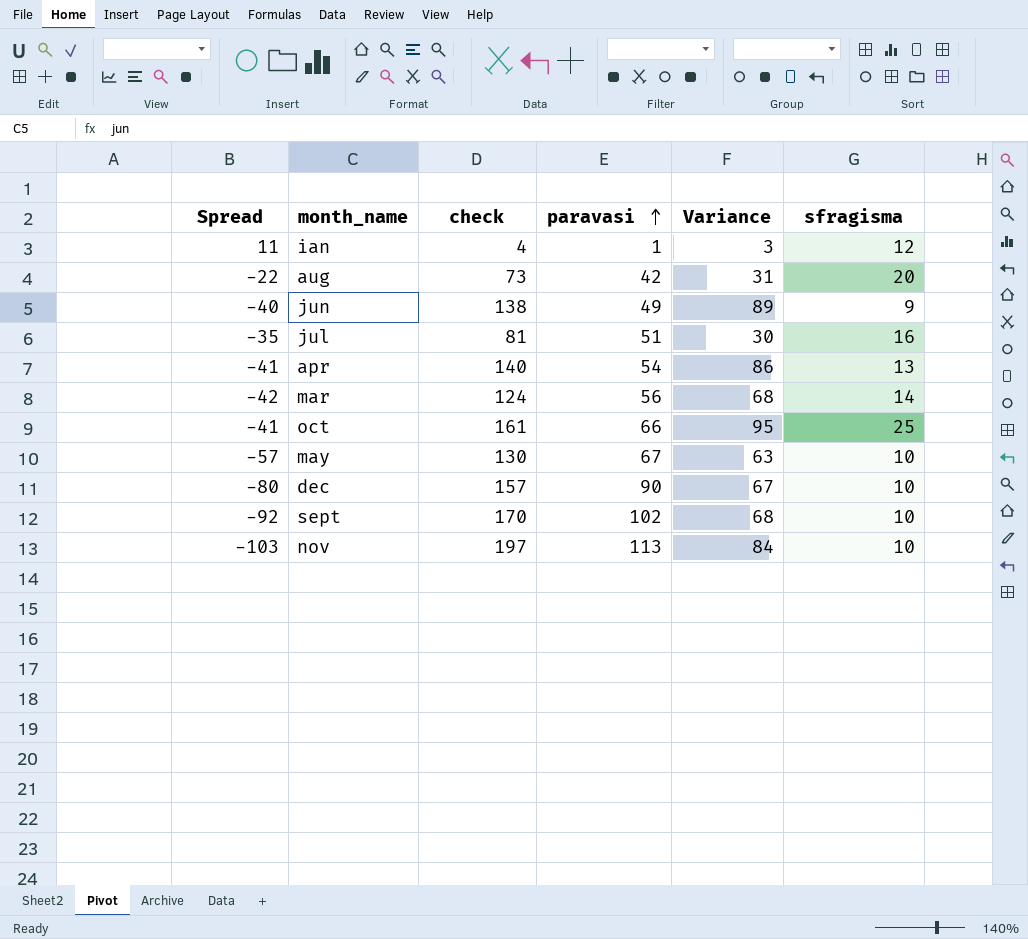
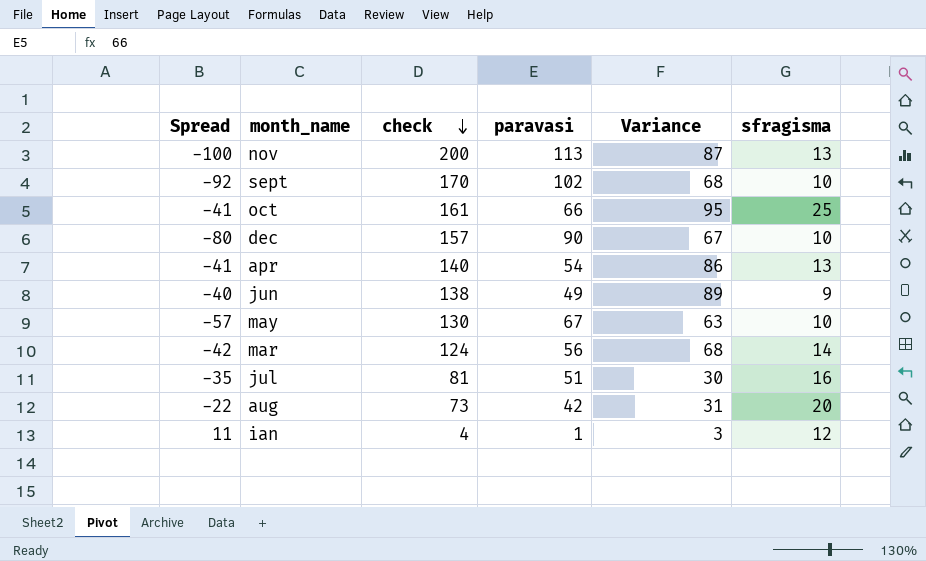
row order: paravasi ascending -> check descending
nov | Spread: -103 -> -100
nov | check: 197 -> 200
nov | Variance: 84 -> 87
nov | sfragisma: 10 -> 13

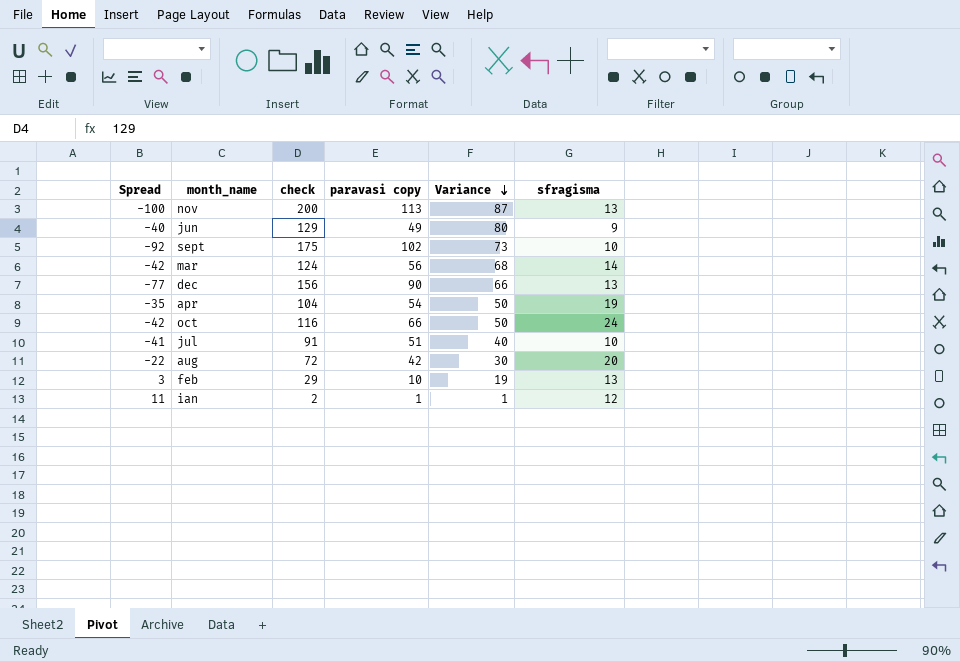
row order: check descending -> Variance descending
column name: paravasi -> paravasi copy
row may: -57 | 130 | 67 | 63 | 10 -> none
jun | check: 138 -> 129
jun | Variance: 89 -> 80
sept | check: 170 -> 175
sept | Variance: 68 -> 73
dec | Spread: -80 -> -77
dec | check: 157 -> 156
dec | Variance: 67 -> 66
dec | sfragisma: 10 -> 13
apr | Spread: -41 -> -35
apr | check: 140 -> 104
apr | Variance: 86 -> 50
apr | sfragisma: 13 -> 19
oct | Spread: -41 -> -42
oct | check: 161 -> 116
oct | Variance: 95 -> 50
oct | sfragisma: 25 -> 24
jul | Spread: -35 -> -41
jul | check: 81 -> 91
jul | Variance: 30 -> 40
jul | sfragisma: 16 -> 10
aug | check: 73 -> 72
aug | Variance: 31 -> 30
row feb: none -> 3 | 29 | 10 | 19 | 13
ian | check: 4 -> 2
ian | Variance: 3 -> 1

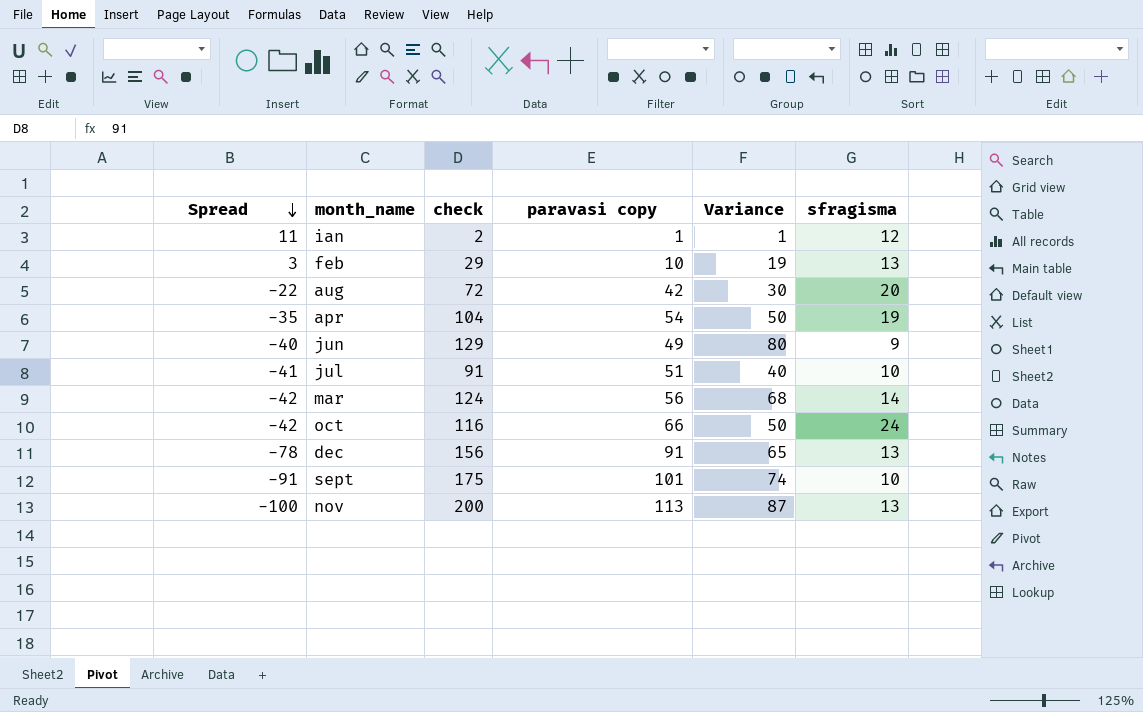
row order: Variance descending -> Spread descending
dec | Spread: -77 -> -78
dec | paravasi copy: 90 -> 91
dec | Variance: 66 -> 65
sept | Spread: -92 -> -91
sept | paravasi copy: 102 -> 101
sept | Variance: 73 -> 74

